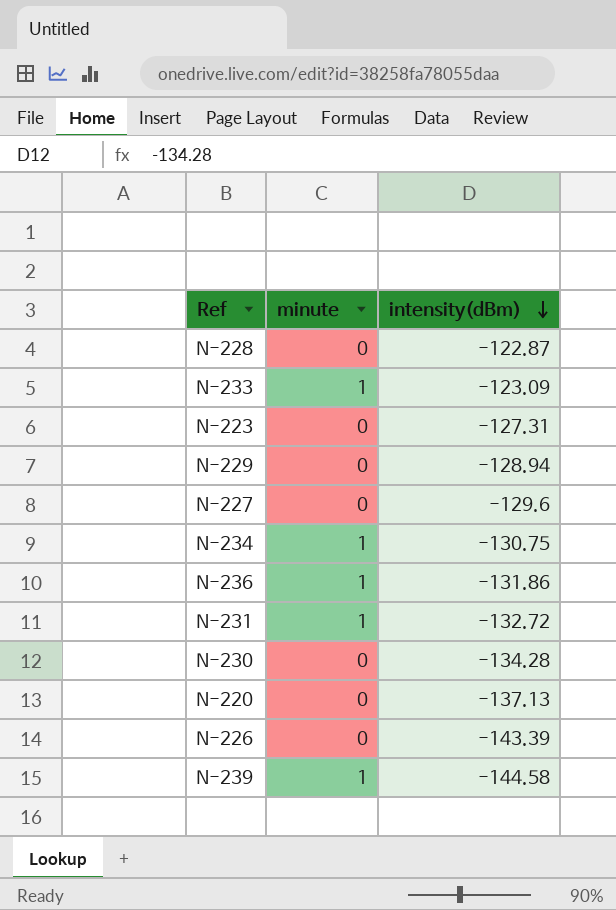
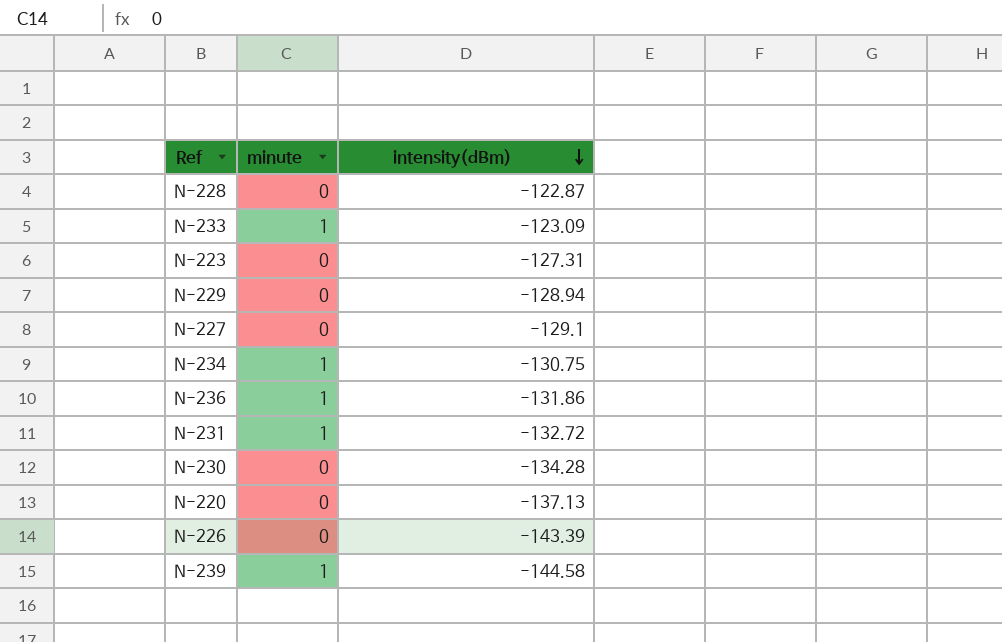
N-227 | intensity(dBm): -129.6 -> -129.1

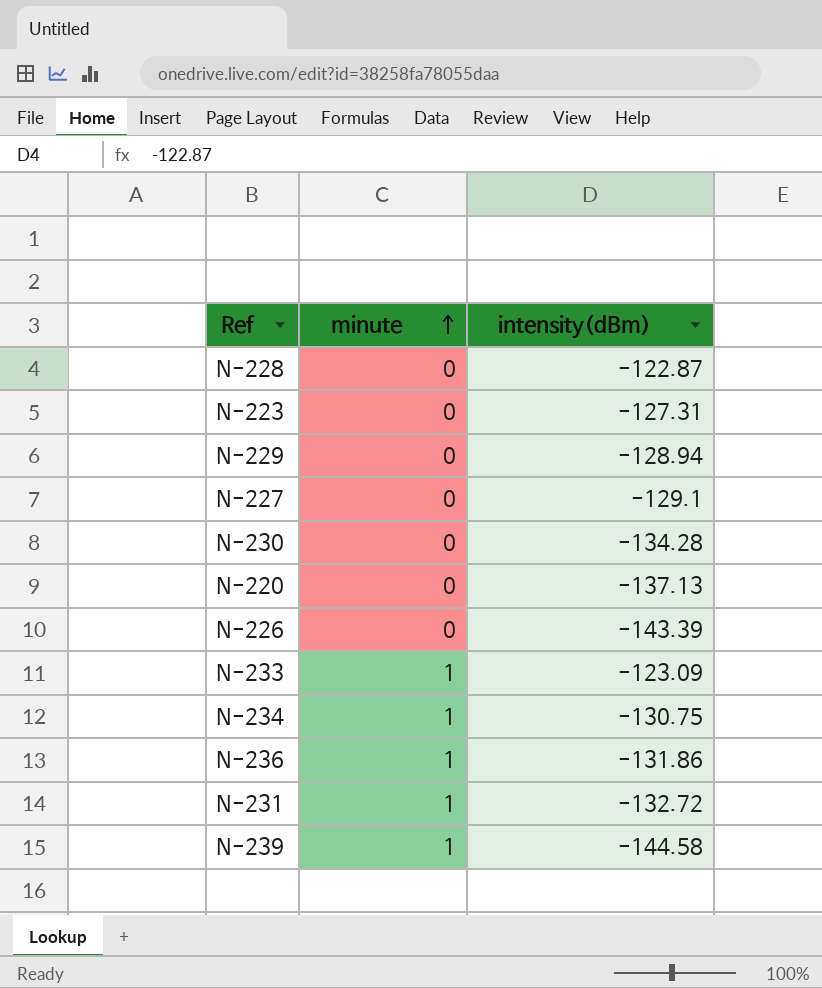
row order: intensity(dBm) descending -> minute ascending

